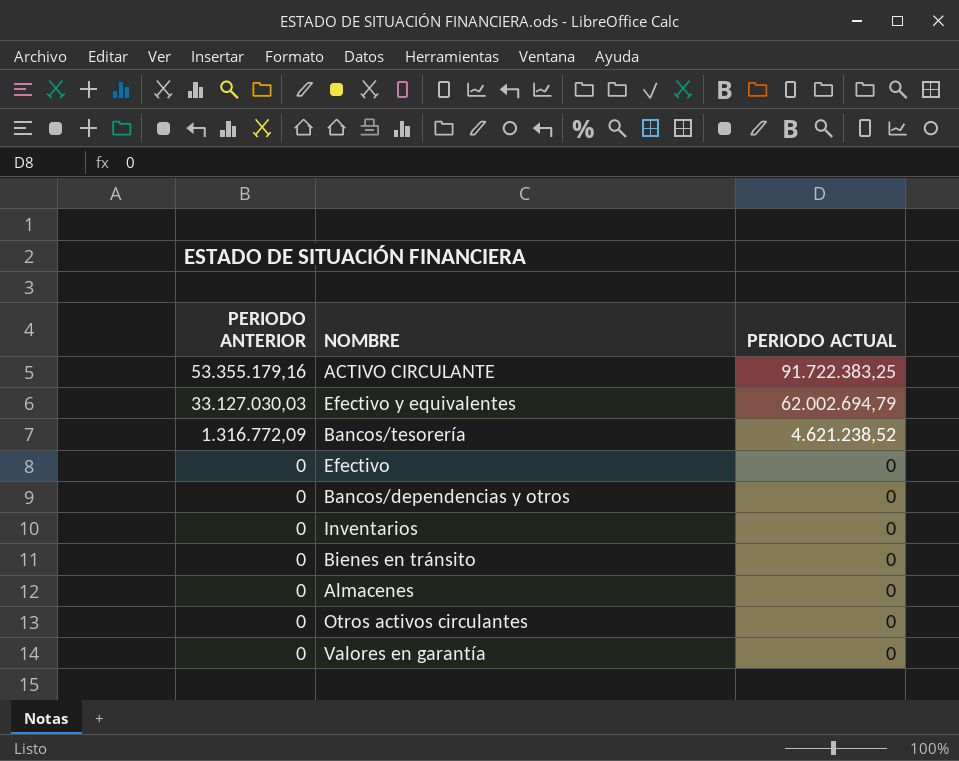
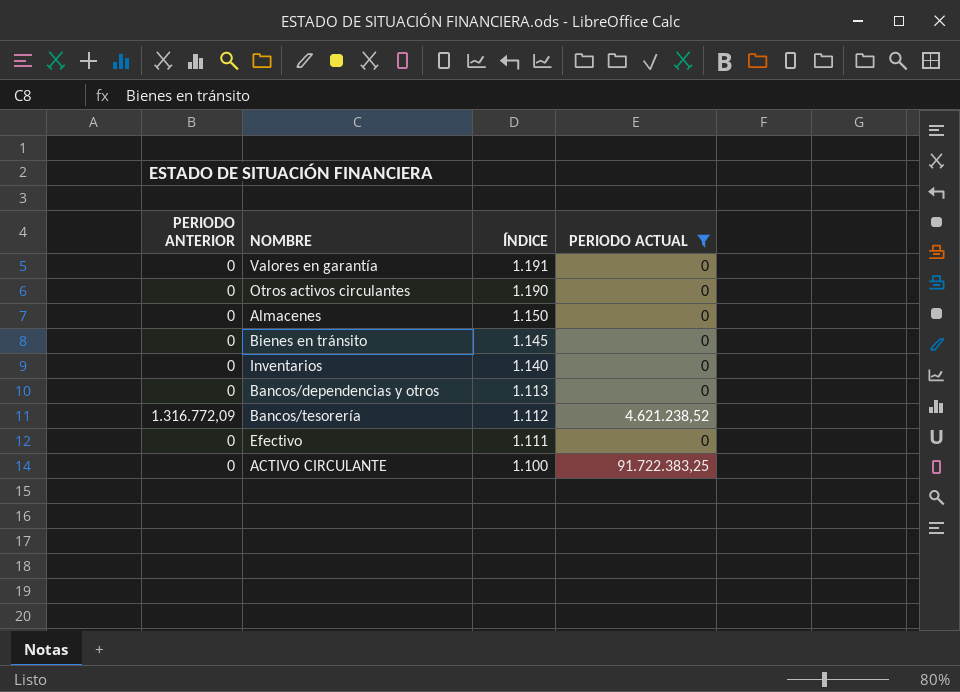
filter: none -> PERIODO ACTUAL != 62.002.694,79
row order: PERIODO ANTERIOR descending -> ÍNDICE descending
column ÍNDICE | position: none -> 3
ACTIVO CIRCULANTE | PERIODO ANTERIOR: 53.355.179,16 -> 0

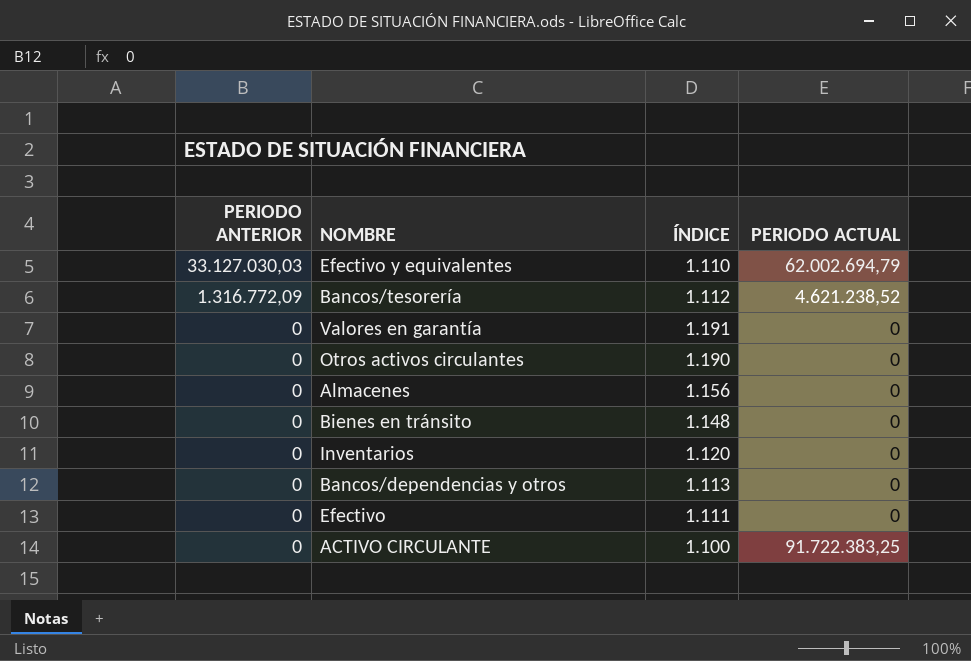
filter: PERIODO ACTUAL != 62.002.694,79 -> none
row order: ÍNDICE descending -> PERIODO ANTERIOR descending
Almacenes | ÍNDICE: 1.150 -> 1.156
Bienes en tránsito | ÍNDICE: 1.145 -> 1.148
Inventarios | ÍNDICE: 1.140 -> 1.120

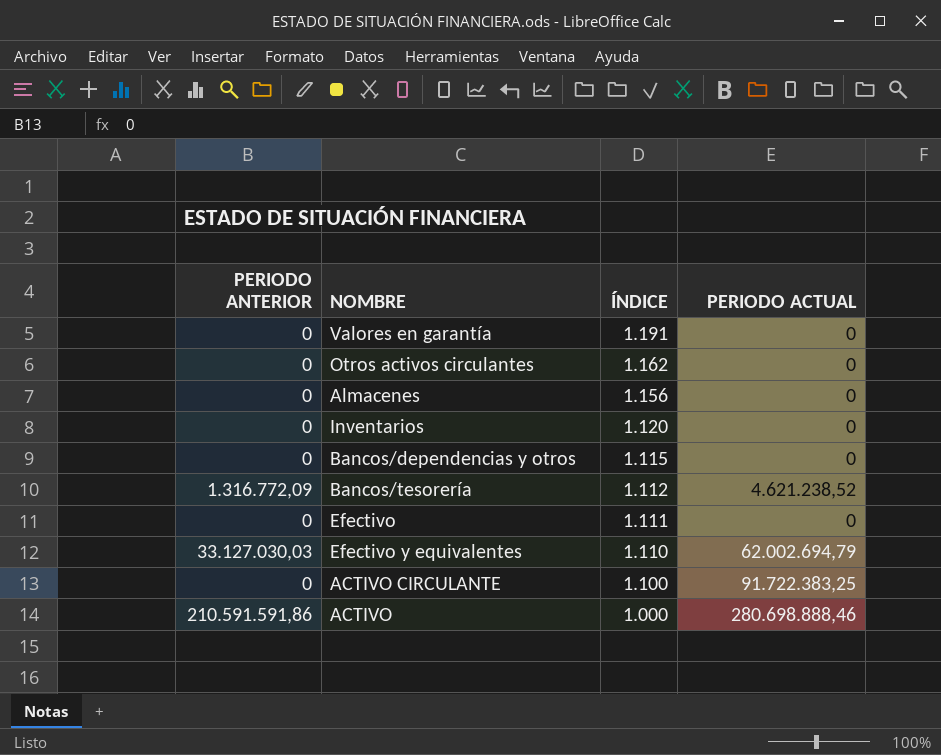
row order: PERIODO ANTERIOR descending -> ÍNDICE descending
row Bienes en tránsito: 0 | 1.148 | 0 -> none
Otros activos circulantes | ÍNDICE: 1.190 -> 1.162
Bancos/dependencias y otros | ÍNDICE: 1.113 -> 1.115
row ACTIVO: none -> 210.591.591,86 | 1.000 | 280.698.888,46

